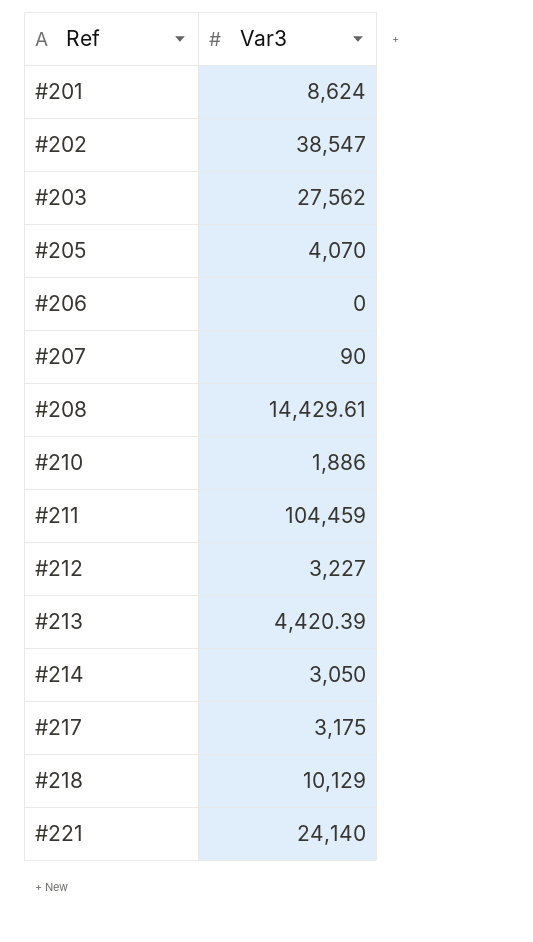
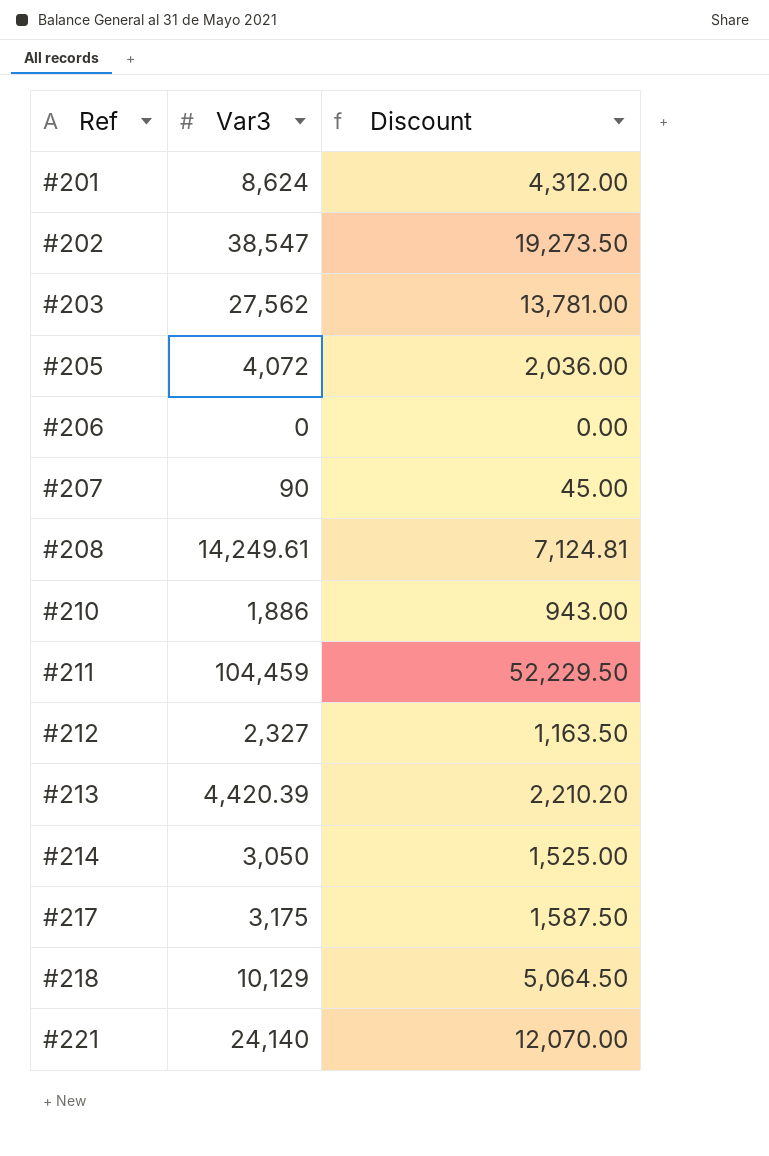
column Discount | formula: none -> [Var3] * 0.5
#205 | Var3: 4,070 -> 4,072
#208 | Var3: 14,429.61 -> 14,249.61
#212 | Var3: 3,227 -> 2,327

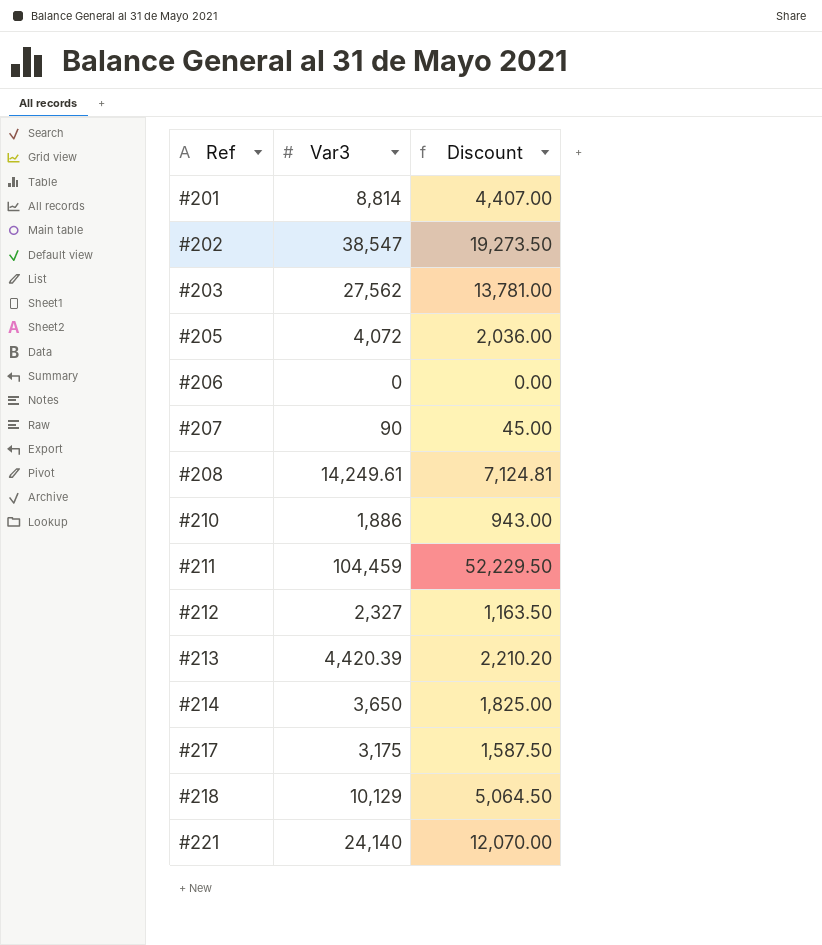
#201 | Var3: 8,624 -> 8,814
#201 | Discount: 4,312.00 -> 4,407.00
#214 | Var3: 3,050 -> 3,650
#214 | Discount: 1,525.00 -> 1,825.00

